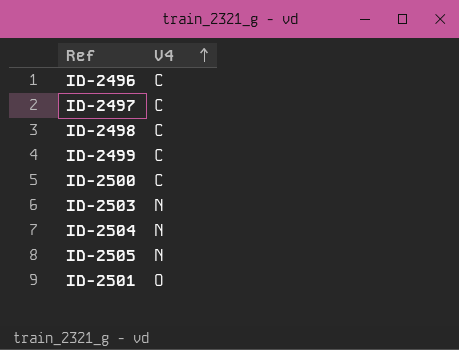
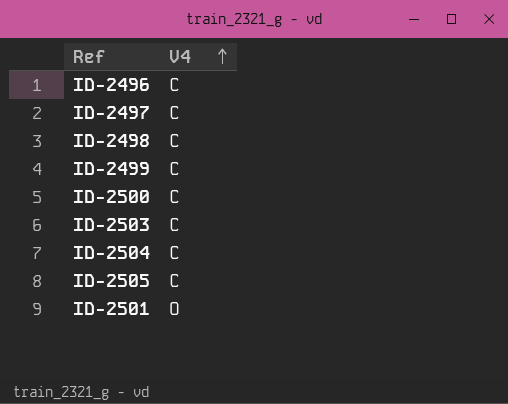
ID-2503 | V4: N -> C
ID-2504 | V4: N -> C
ID-2505 | V4: N -> C

